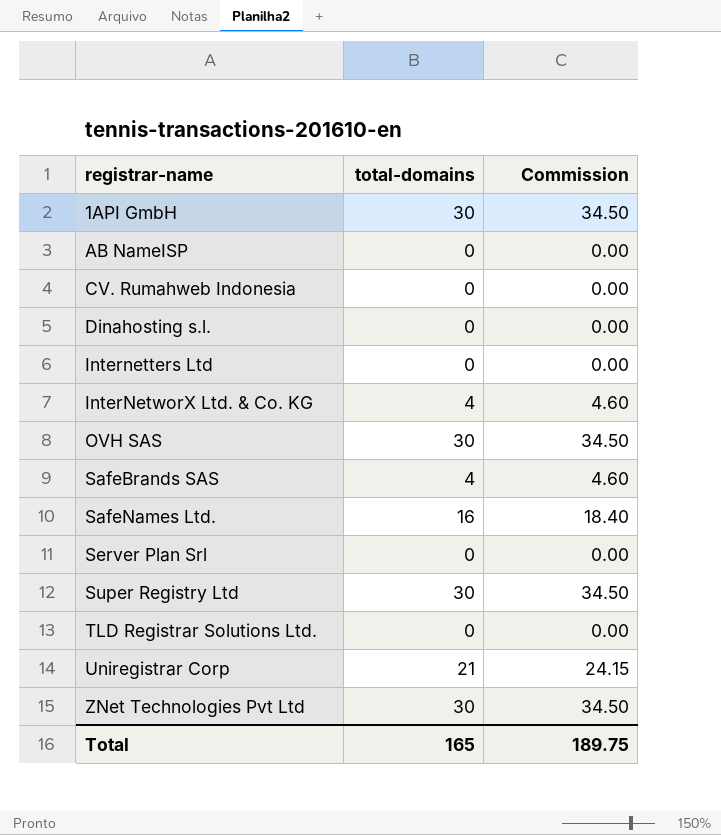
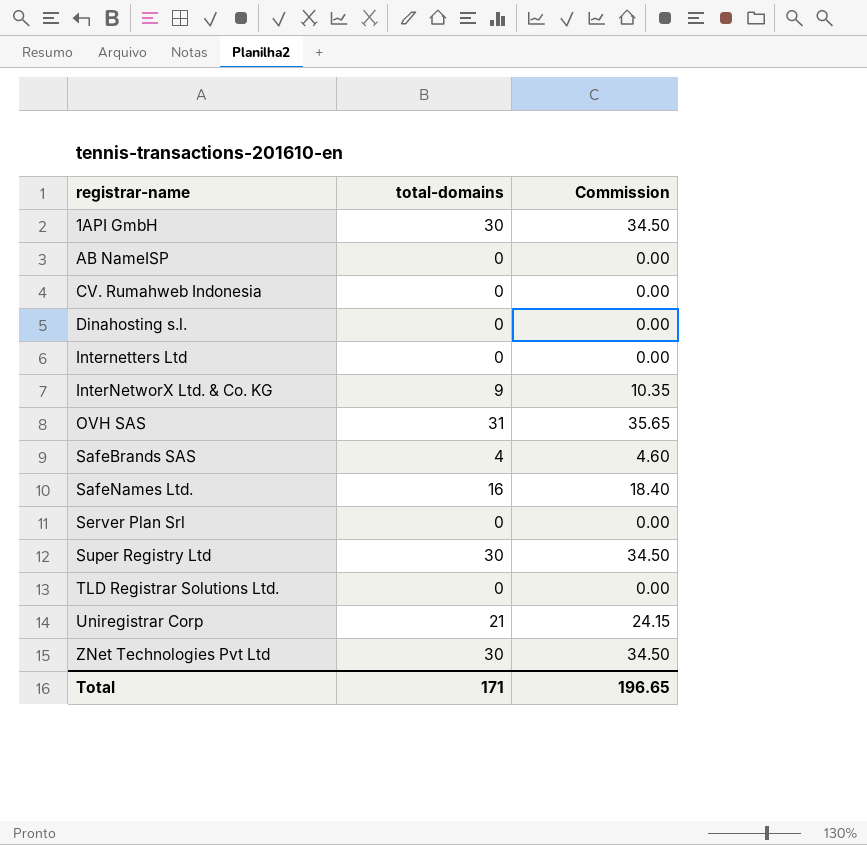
InterNetworX Ltd. & Co. KG | total-domains: 4 -> 9
InterNetworX Ltd. & Co. KG | Commission: 4.60 -> 10.35
OVH SAS | total-domains: 30 -> 31
OVH SAS | Commission: 34.50 -> 35.65
Total | total-domains: 165 -> 171
Total | Commission: 189.75 -> 196.65

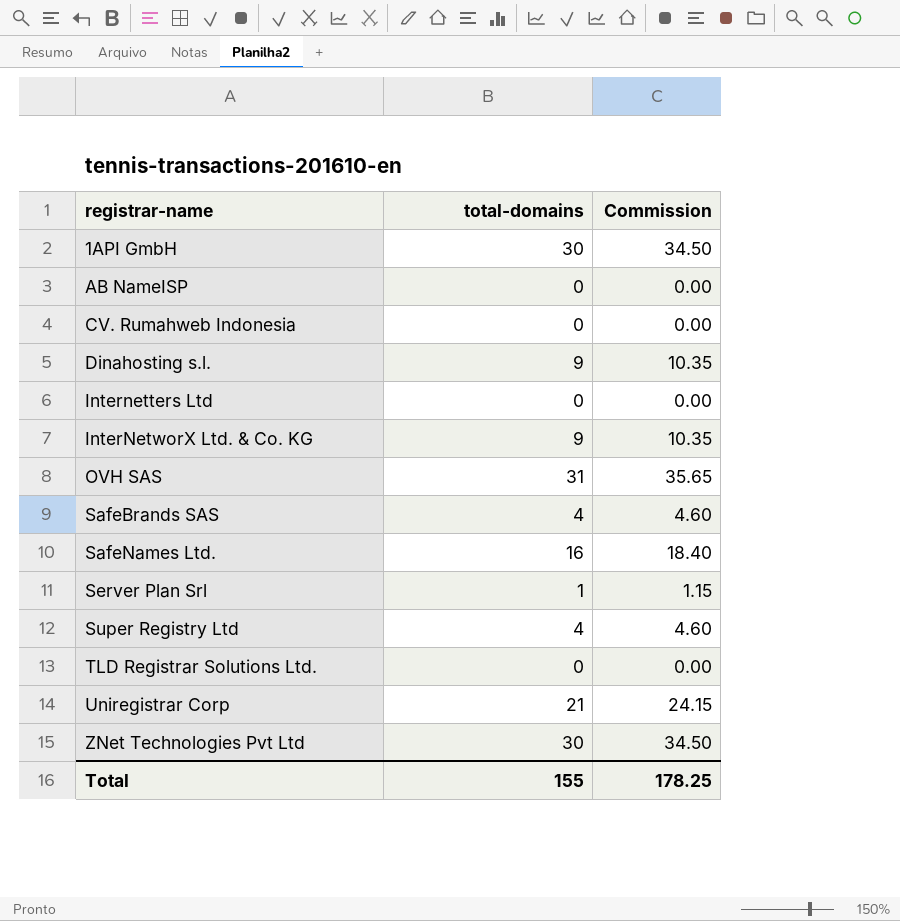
Dinahosting s.l. | total-domains: 0 -> 9
Dinahosting s.l. | Commission: 0.00 -> 10.35
Server Plan Srl | total-domains: 0 -> 1
Server Plan Srl | Commission: 0.00 -> 1.15
Super Registry Ltd | total-domains: 30 -> 4
Super Registry Ltd | Commission: 34.50 -> 4.60
Total | total-domains: 171 -> 155
Total | Commission: 196.65 -> 178.25

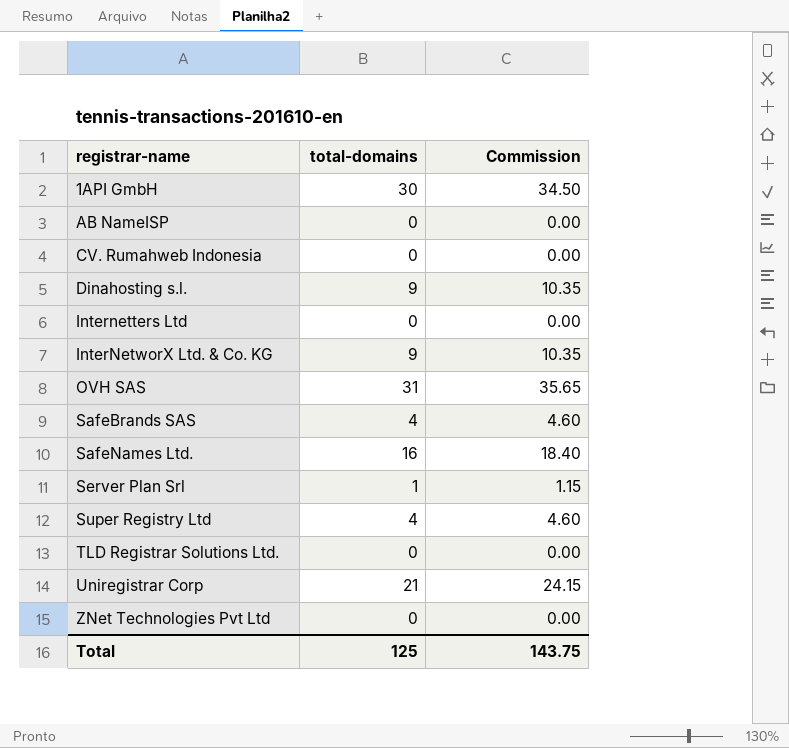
ZNet Technologies Pvt Ltd | total-domains: 30 -> 0
ZNet Technologies Pvt Ltd | Commission: 34.50 -> 0.00
Total | total-domains: 155 -> 125
Total | Commission: 178.25 -> 143.75

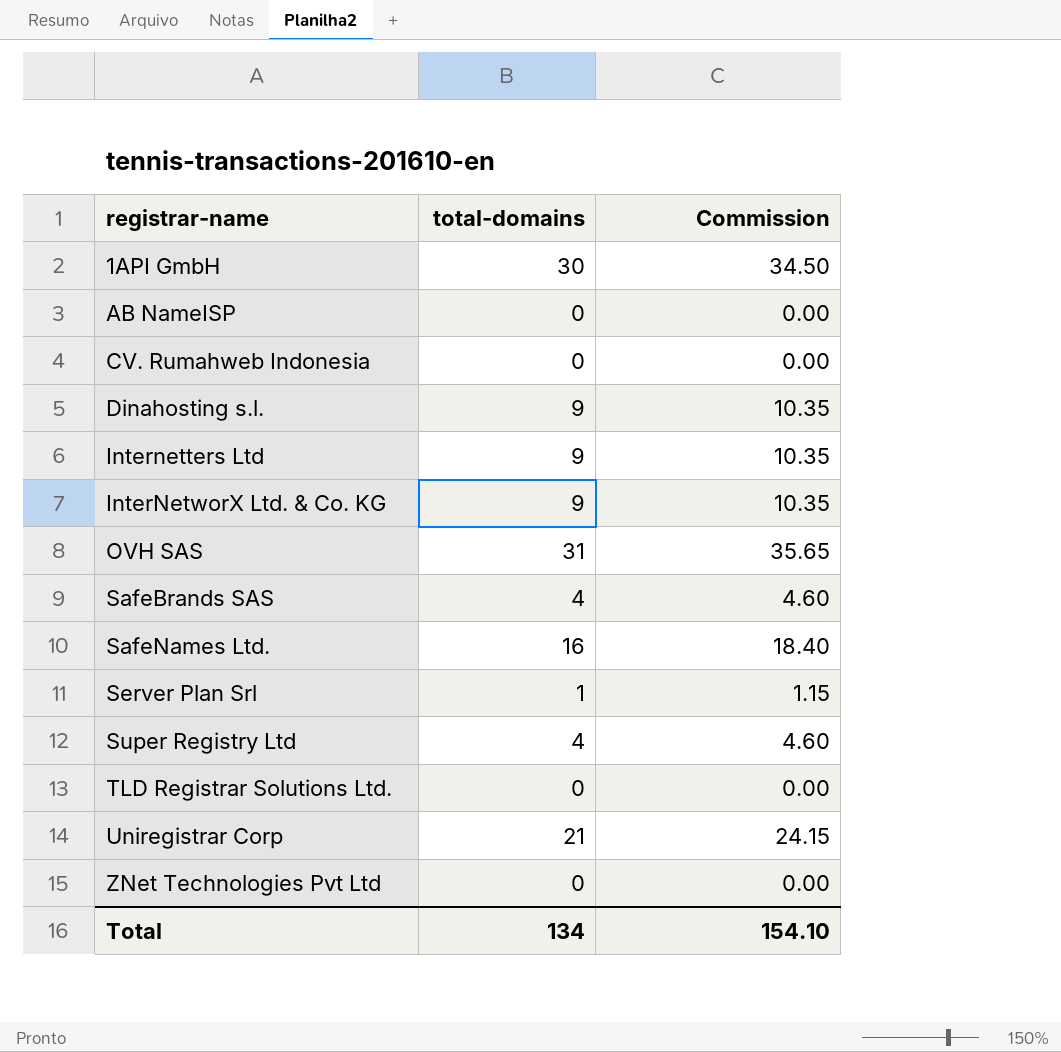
Internetters Ltd | total-domains: 0 -> 9
Internetters Ltd | Commission: 0.00 -> 10.35
Total | total-domains: 125 -> 134
Total | Commission: 143.75 -> 154.10

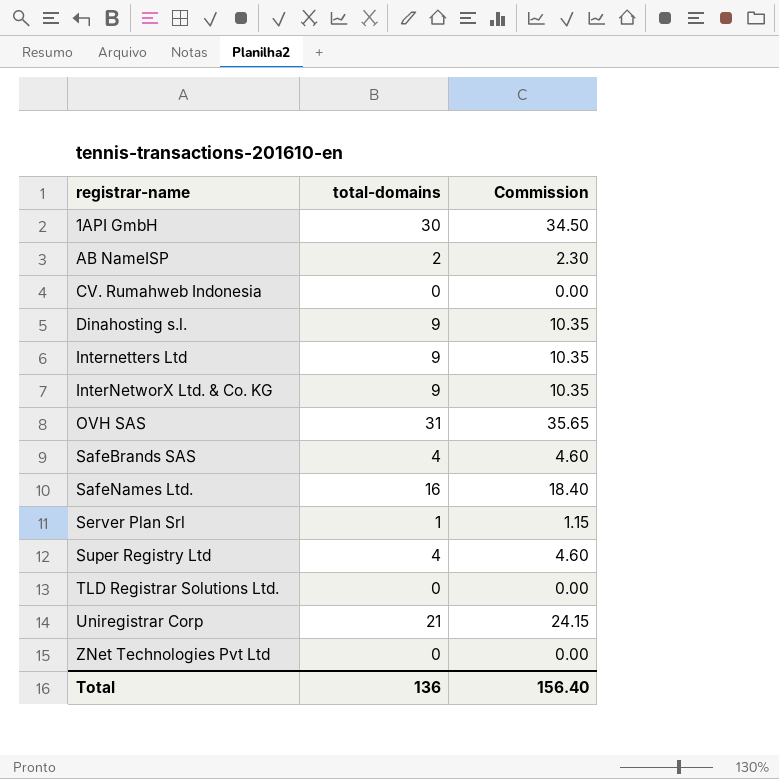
AB NameISP | total-domains: 0 -> 2
AB NameISP | Commission: 0.00 -> 2.30
Total | total-domains: 134 -> 136
Total | Commission: 154.10 -> 156.40

